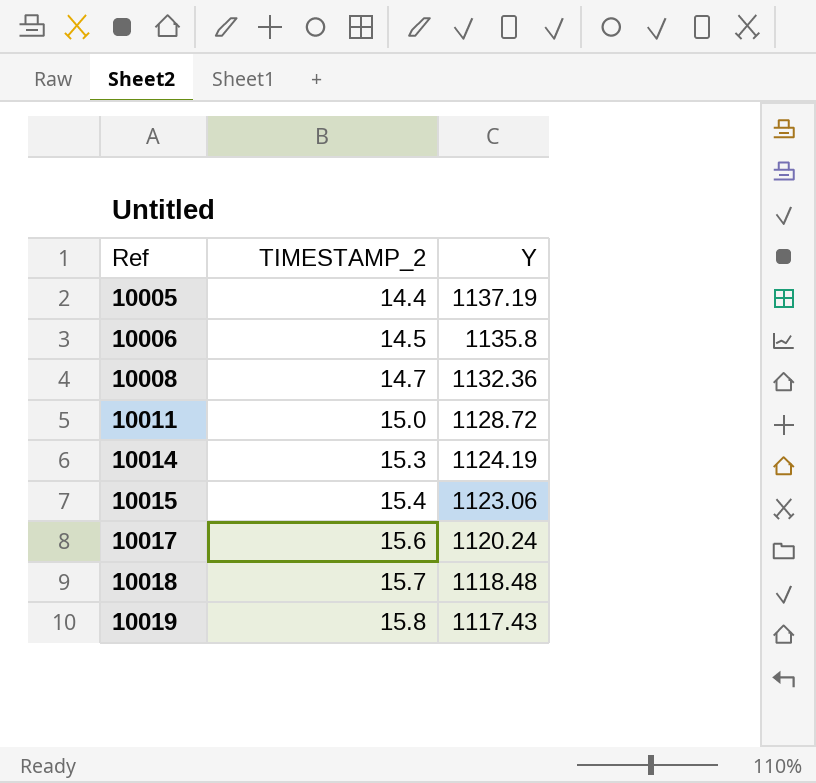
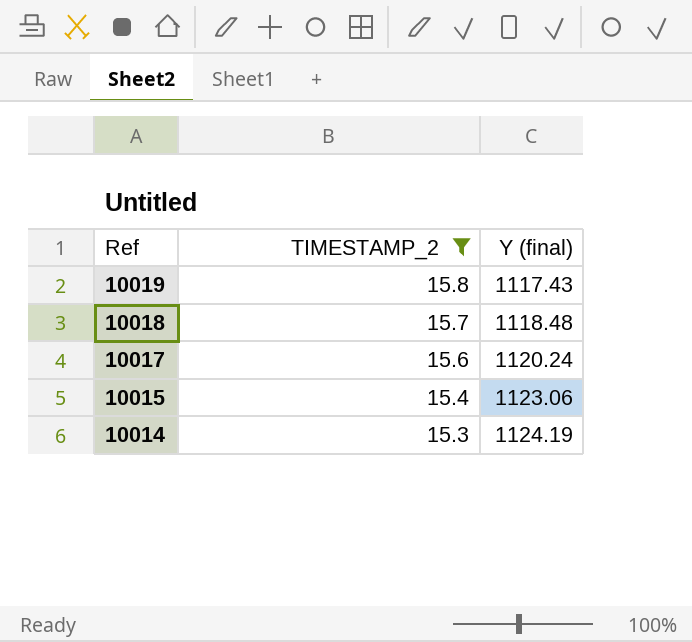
filter: none -> TIMESTAMP_2 >= 15.3
row order: Ref ascending -> Ref descending
column name: Y -> Y (final)

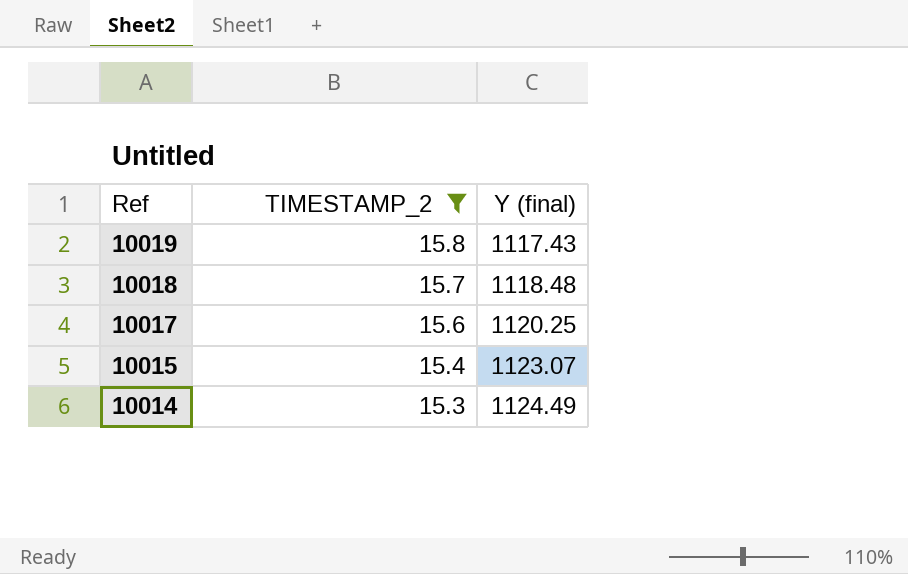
10017 | Y (final): 1120.24 -> 1120.25
10015 | Y (final): 1123.06 -> 1123.07
10014 | Y (final): 1124.19 -> 1124.49

